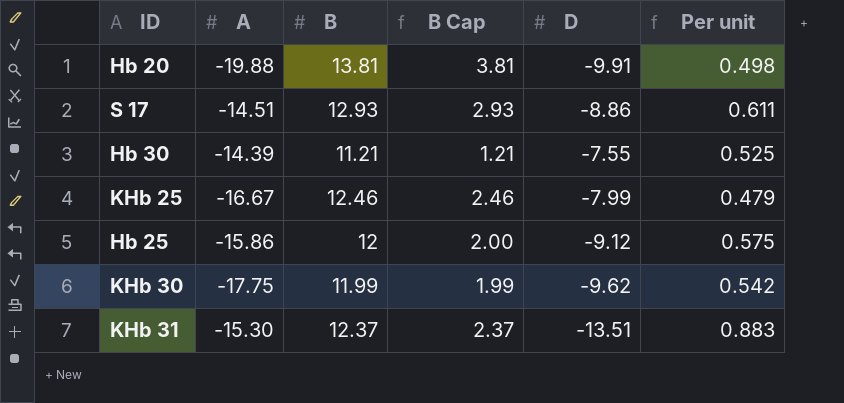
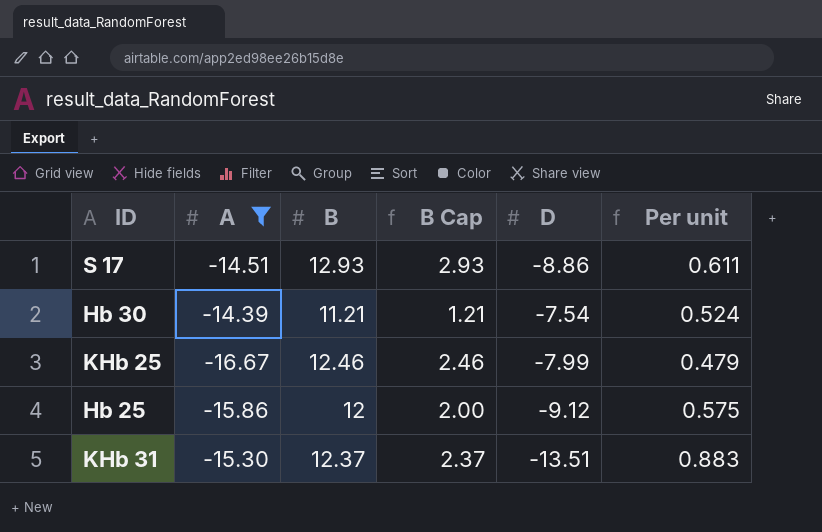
filter: none -> A >= -16.67
Hb 30 | D: -7.55 -> -7.54
Hb 30 | Per unit: 0.525 -> 0.524

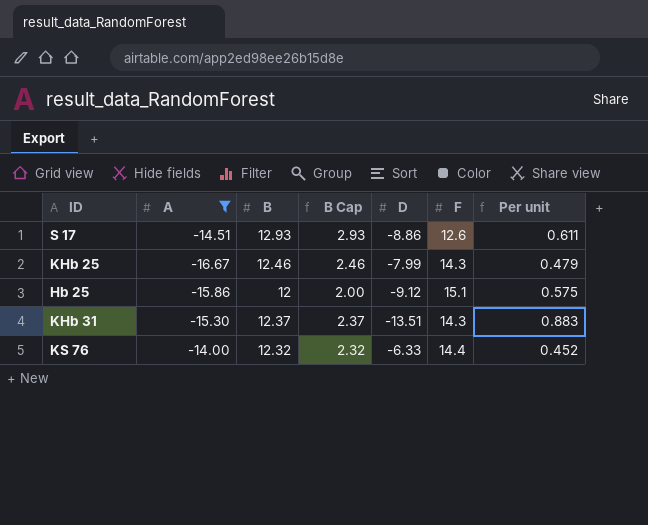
column F | position: none -> 6
row Hb 30: -14.39 | 11.21 | 1.21 | -7.54 | 0.524 -> none
row KS 76: none -> -14.00 | 12.32 | 2.32 | -6.33 | 14.4 | 0.452

